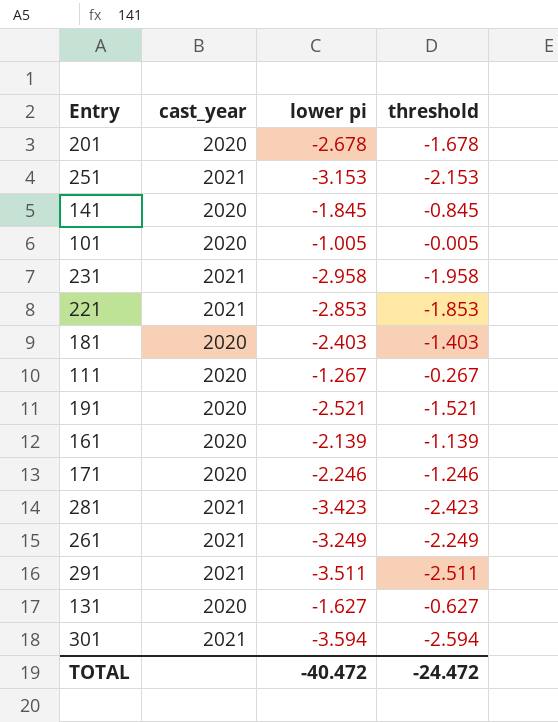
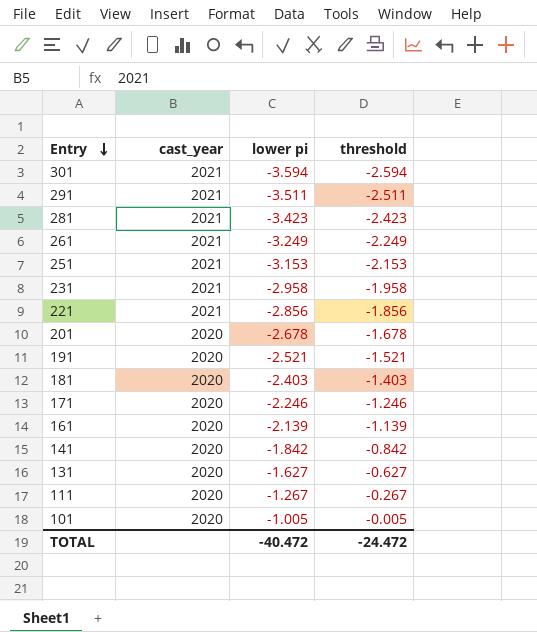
row order: none -> Entry descending
221 | lower pi: -2.853 -> -2.856
221 | threshold: -1.853 -> -1.856
141 | lower pi: -1.845 -> -1.842
141 | threshold: -0.845 -> -0.842

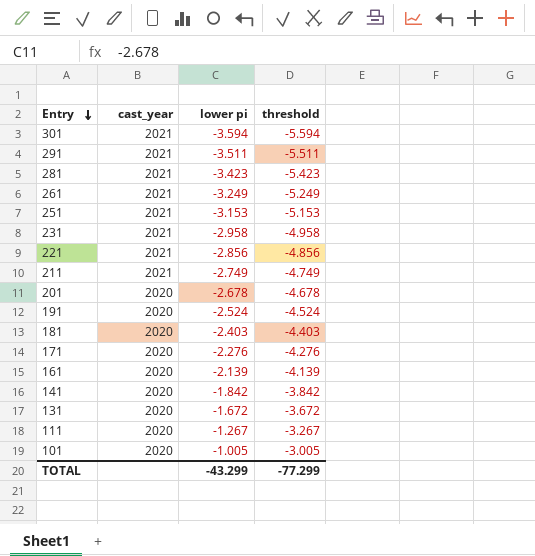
column threshold | formula: [lower pi] + 1 -> [lower pi] - 2
row 211: none -> 2021 | -2.749 | -4.749
191 | lower pi: -2.521 -> -2.524
171 | lower pi: -2.246 -> -2.276
131 | lower pi: -1.627 -> -1.672
TOTAL | lower pi: -40.472 -> -43.299
TOTAL | threshold: -24.472 -> -77.299

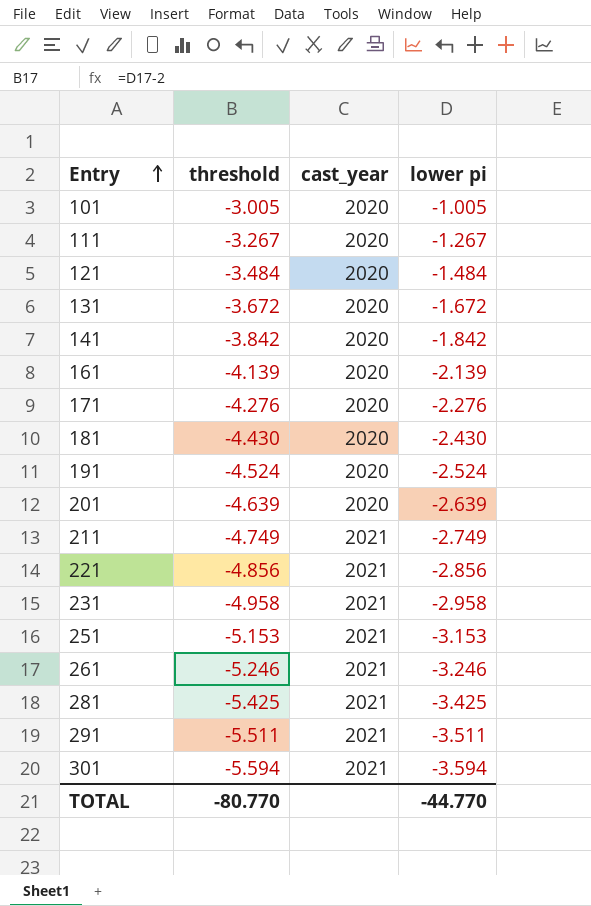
row order: Entry descending -> Entry ascending
column threshold | position: 4 -> 2
row 121: none -> -3.484 | 2020 | -1.484
181 | threshold: -4.403 -> -4.430
181 | lower pi: -2.403 -> -2.430
201 | threshold: -4.678 -> -4.639
201 | lower pi: -2.678 -> -2.639
261 | threshold: -5.249 -> -5.246
261 | lower pi: -3.249 -> -3.246
281 | threshold: -5.423 -> -5.425
281 | lower pi: -3.423 -> -3.425
TOTAL | threshold: -77.299 -> -80.770
TOTAL | lower pi: -43.299 -> -44.770

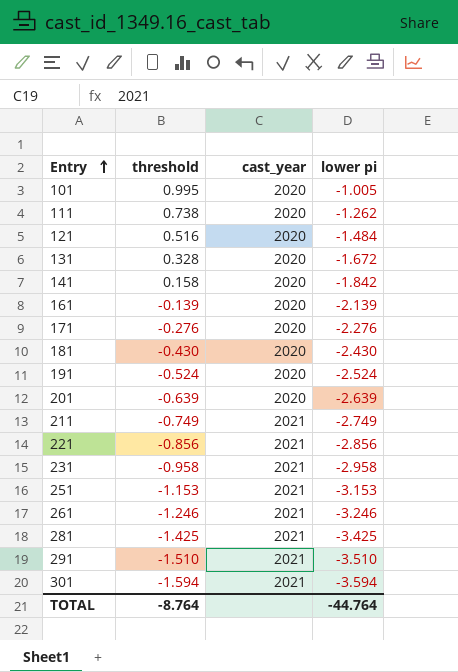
column threshold | formula: [lower pi] - 2 -> [lower pi] + 2
111 | lower pi: -1.267 -> -1.262
291 | lower pi: -3.511 -> -3.510
TOTAL | threshold: -80.770 -> -8.764
TOTAL | lower pi: -44.770 -> -44.764

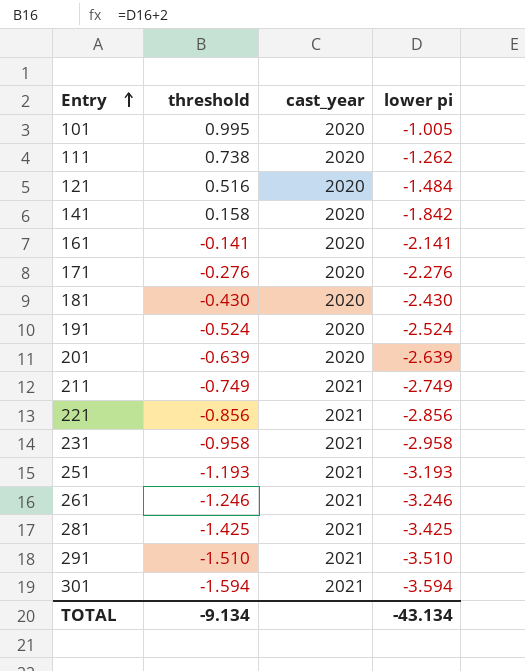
row 131: 0.328 | 2020 | -1.672 -> none
161 | threshold: -0.139 -> -0.141
161 | lower pi: -2.139 -> -2.141
251 | threshold: -1.153 -> -1.193
251 | lower pi: -3.153 -> -3.193
TOTAL | threshold: -8.764 -> -9.134
TOTAL | lower pi: -44.764 -> -43.134

